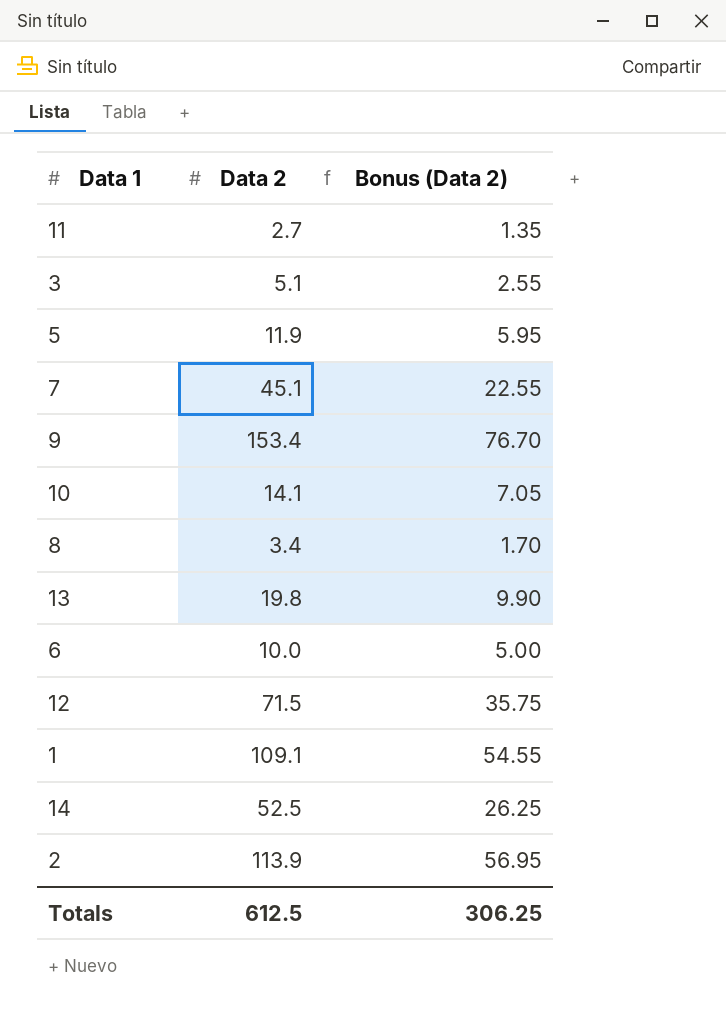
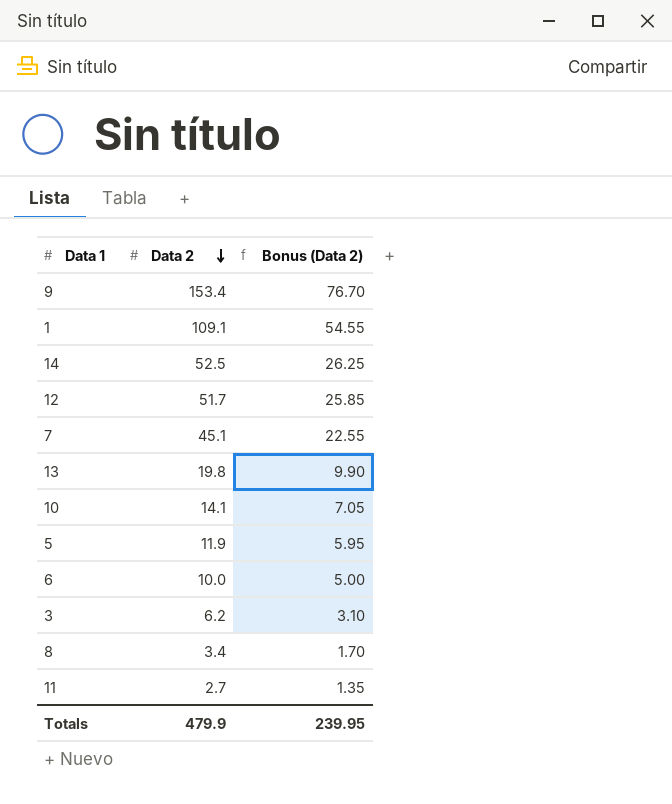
row order: none -> Data 2 descending
row 2: 113.9 | 56.95 -> none
12 | Data 2: 71.5 -> 51.7
12 | Bonus (Data 2): 35.75 -> 25.85
3 | Data 2: 5.1 -> 6.2
3 | Bonus (Data 2): 2.55 -> 3.10
Totals | Data 2: 612.5 -> 479.9
Totals | Bonus (Data 2): 306.25 -> 239.95

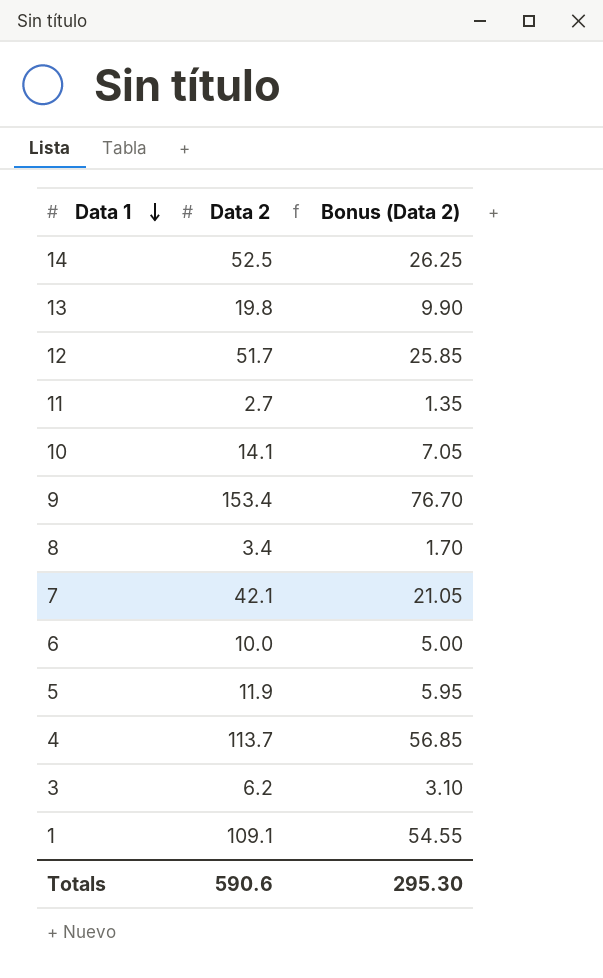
row order: Data 2 descending -> Data 1 descending
7 | Data 2: 45.1 -> 42.1
7 | Bonus (Data 2): 22.55 -> 21.05
row 4: none -> 113.7 | 56.85
Totals | Data 2: 479.9 -> 590.6
Totals | Bonus (Data 2): 239.95 -> 295.30

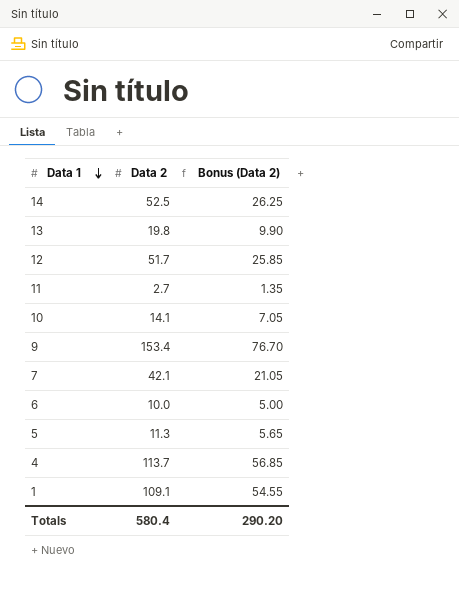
row 8: 3.4 | 1.70 -> none
row 3: 6.2 | 3.10 -> none
5 | Data 2: 11.9 -> 11.3
5 | Bonus (Data 2): 5.95 -> 5.65
Totals | Data 2: 590.6 -> 580.4
Totals | Bonus (Data 2): 295.30 -> 290.20

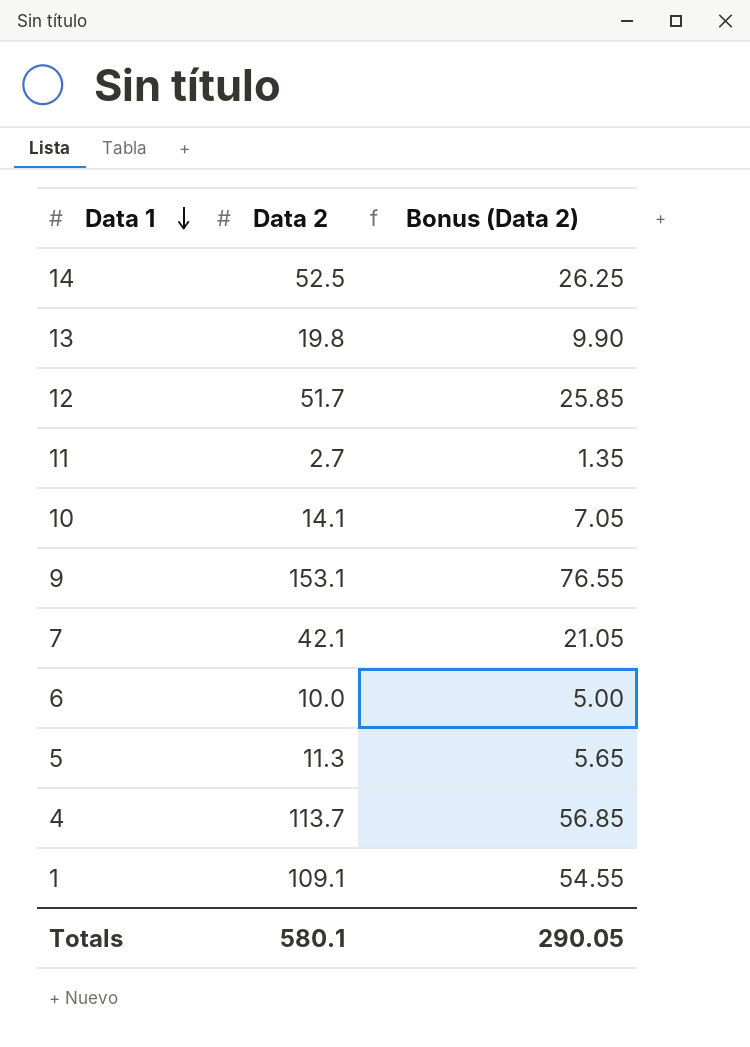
9 | Data 2: 153.4 -> 153.1
9 | Bonus (Data 2): 76.70 -> 76.55
Totals | Data 2: 580.4 -> 580.1
Totals | Bonus (Data 2): 290.20 -> 290.05

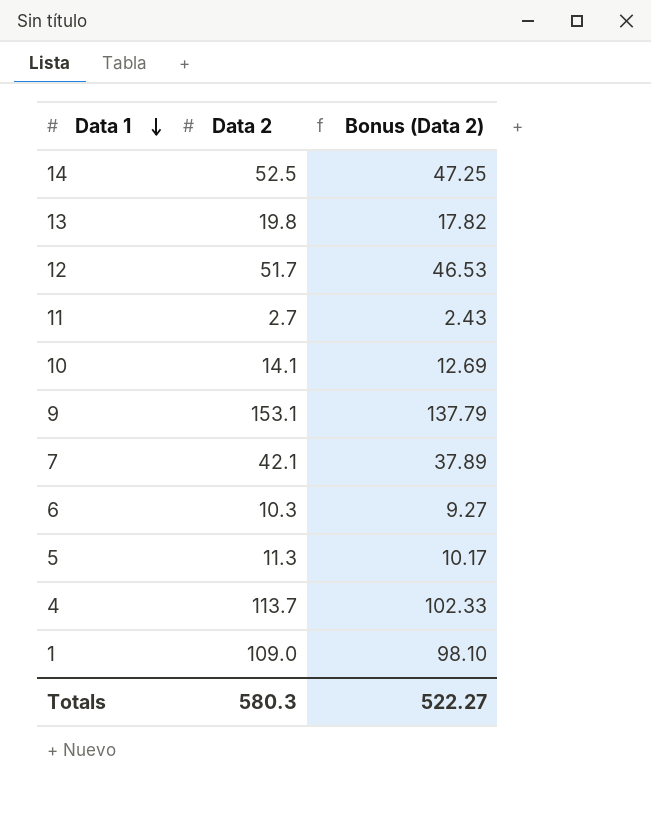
column Bonus (Data 2) | formula: [Data 2] * 0.5 -> [Data 2] * 0.9
6 | Data 2: 10.0 -> 10.3
1 | Data 2: 109.1 -> 109.0
Totals | Data 2: 580.1 -> 580.3
Totals | Bonus (Data 2): 290.05 -> 522.27

